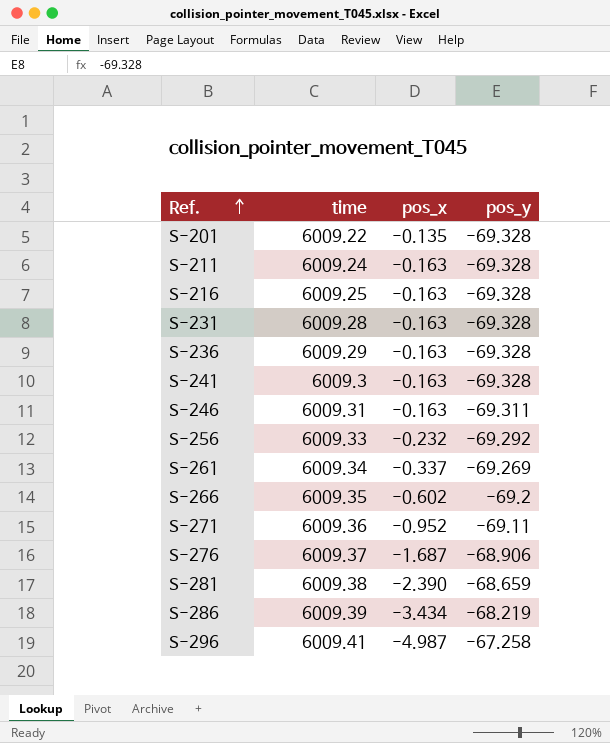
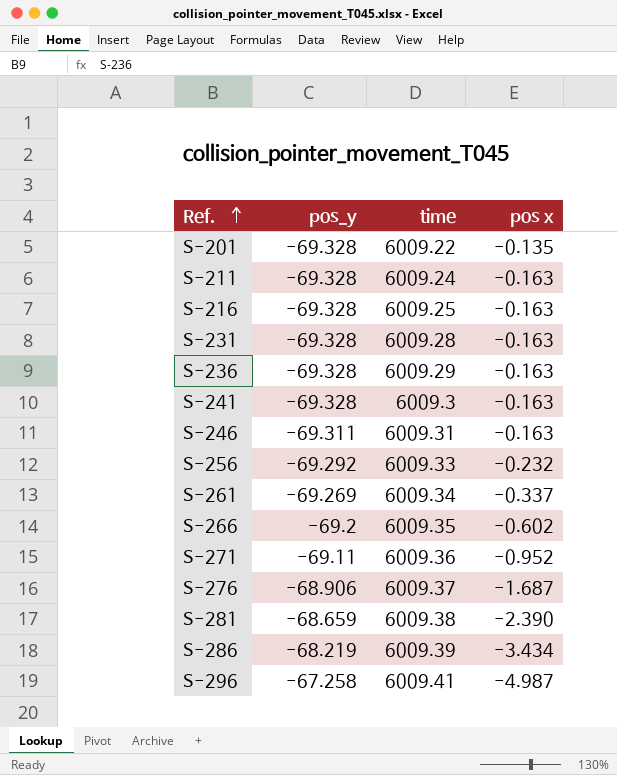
column pos_y | position: 4 -> 2
column name: pos_x -> pos x

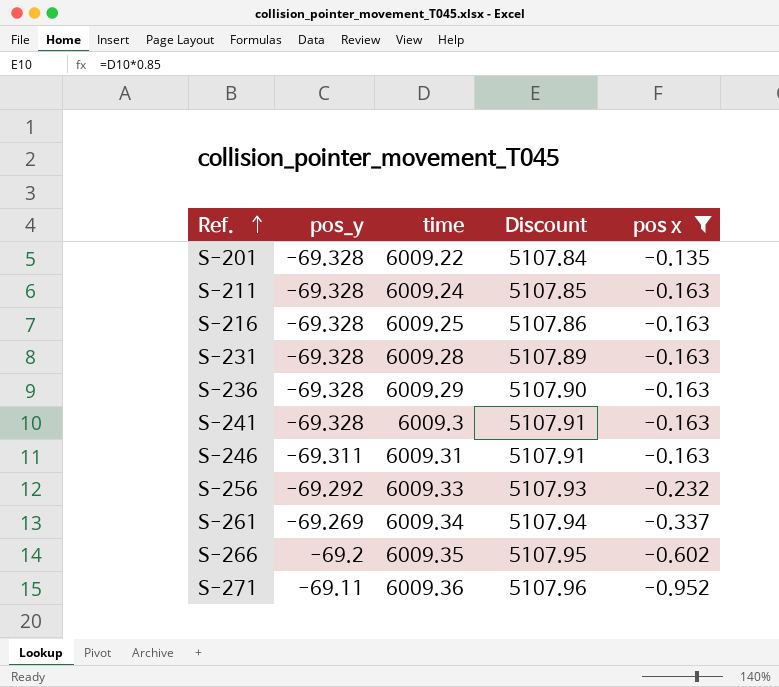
filter: none -> pos x >= -0.952
column Discount | formula: none -> [time] * 0.85

